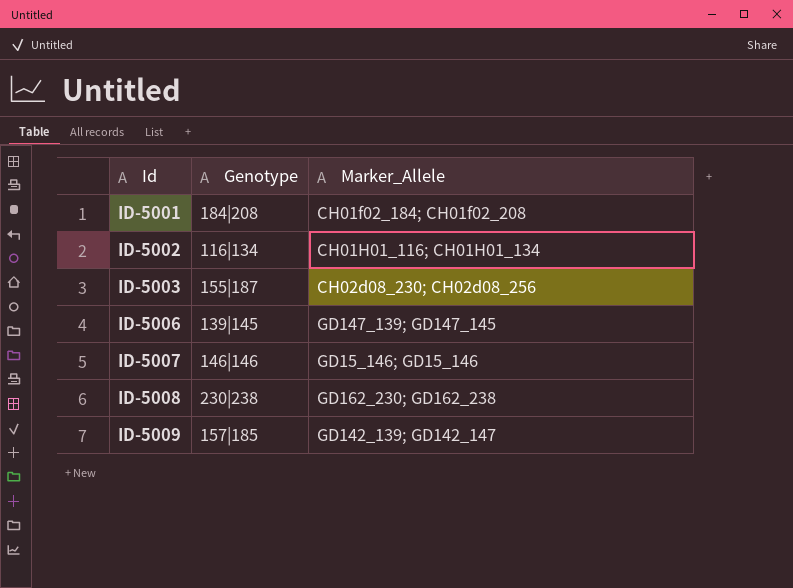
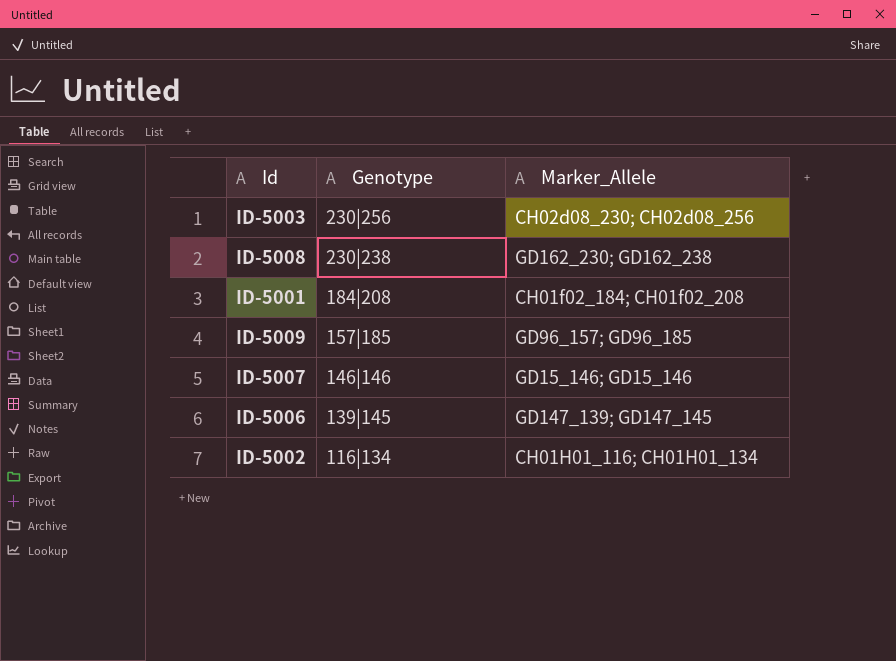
row order: Id ascending -> Genotype descending
ID-5003 | Genotype: 155|187 -> 230|256
ID-5009 | Marker_Allele: GD142_139; GD142_147 -> GD96_157; GD96_185

